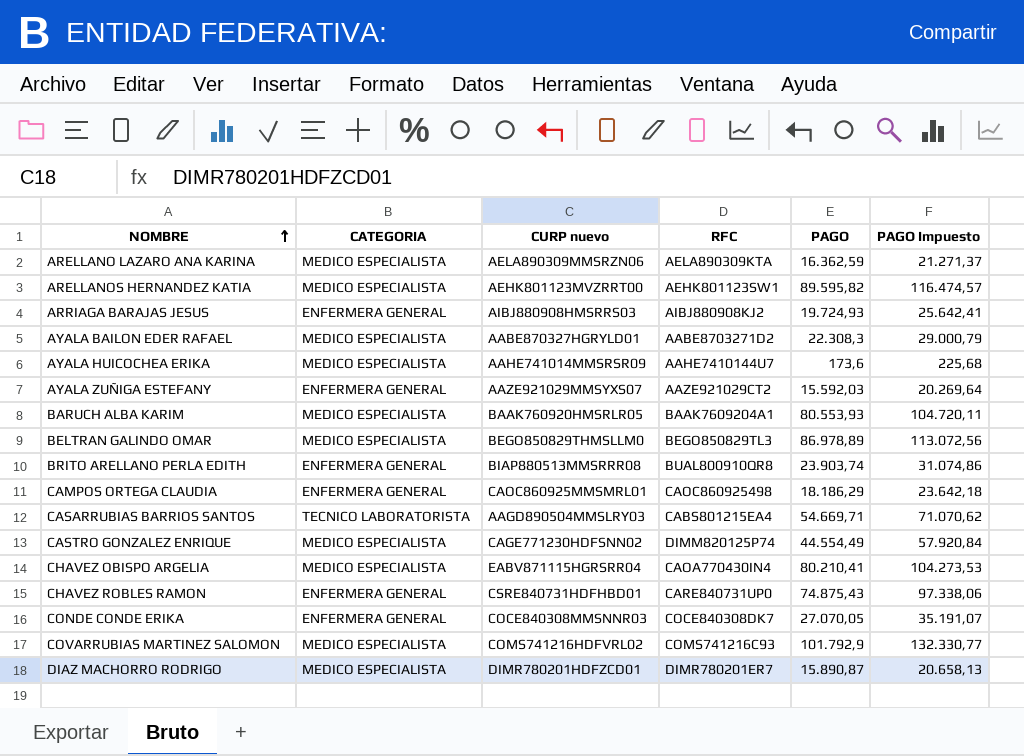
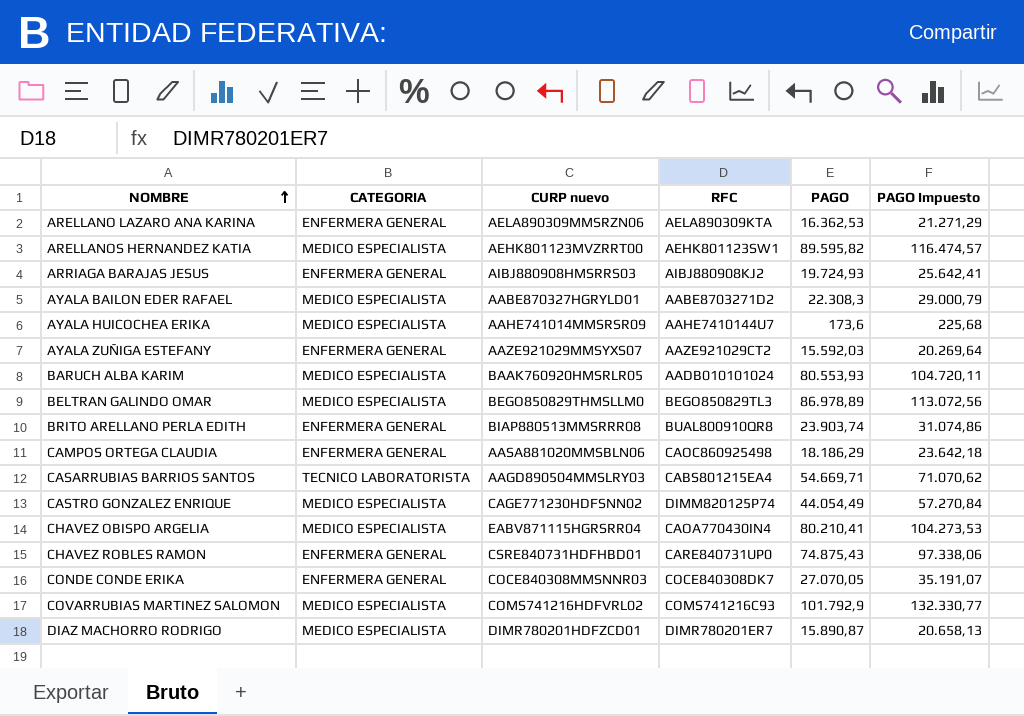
ARELLANO LAZARO ANA KARINA | CATEGORIA: MEDICO ESPECIALISTA -> ENFERMERA GENERAL
ARELLANO LAZARO ANA KARINA | PAGO: 16.362,59 -> 16.362,53
ARELLANO LAZARO ANA KARINA | PAGO Impuesto: 21.271,37 -> 21.271,29
BARUCH ALBA KARIM | RFC: BAAK7609204A1 -> AADB010101024
CAMPOS ORTEGA CLAUDIA | CURP nuevo: CAOC860925MMSMRL01 -> AASA881020MMSBLN06
CASTRO GONZALEZ ENRIQUE | PAGO: 44.554,49 -> 44.054,49
CASTRO GONZALEZ ENRIQUE | PAGO Impuesto: 57.920,84 -> 57.270,84

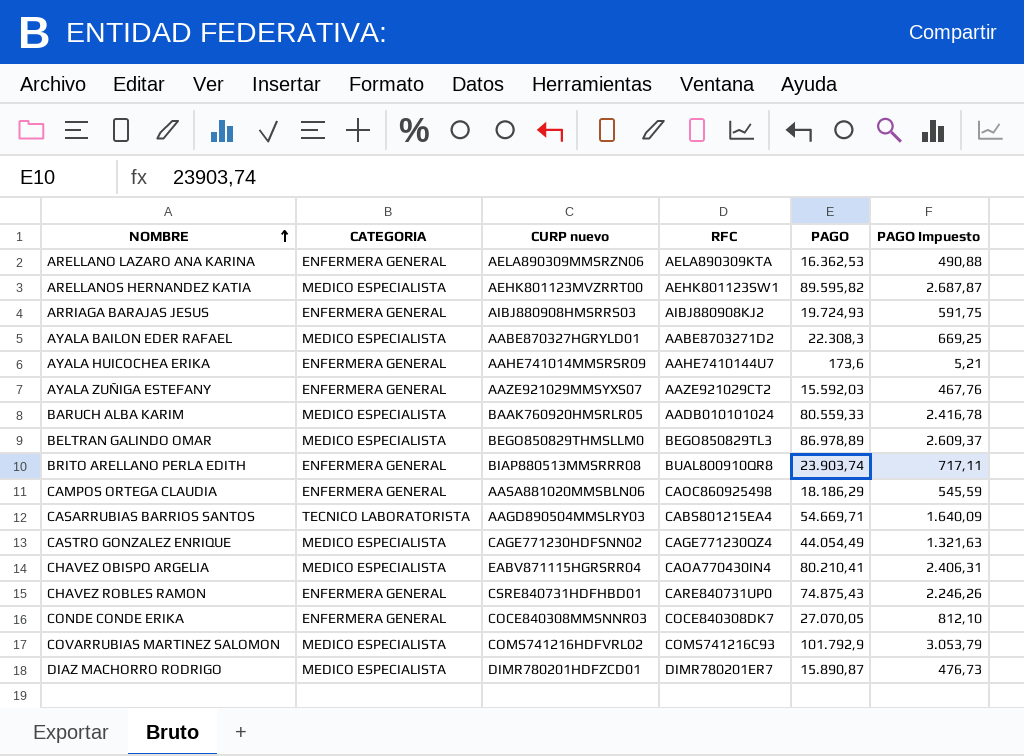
column PAGO Impuesto | formula: [PAGO] * 1,3 -> [PAGO] * 0,03
AYALA HUICOCHEA ERIKA | CATEGORIA: MEDICO ESPECIALISTA -> ENFERMERA GENERAL
BARUCH ALBA KARIM | PAGO: 80.553,93 -> 80.559,33
CASTRO GONZALEZ ENRIQUE | RFC: DIMM820125P74 -> CAGE771230QZ4

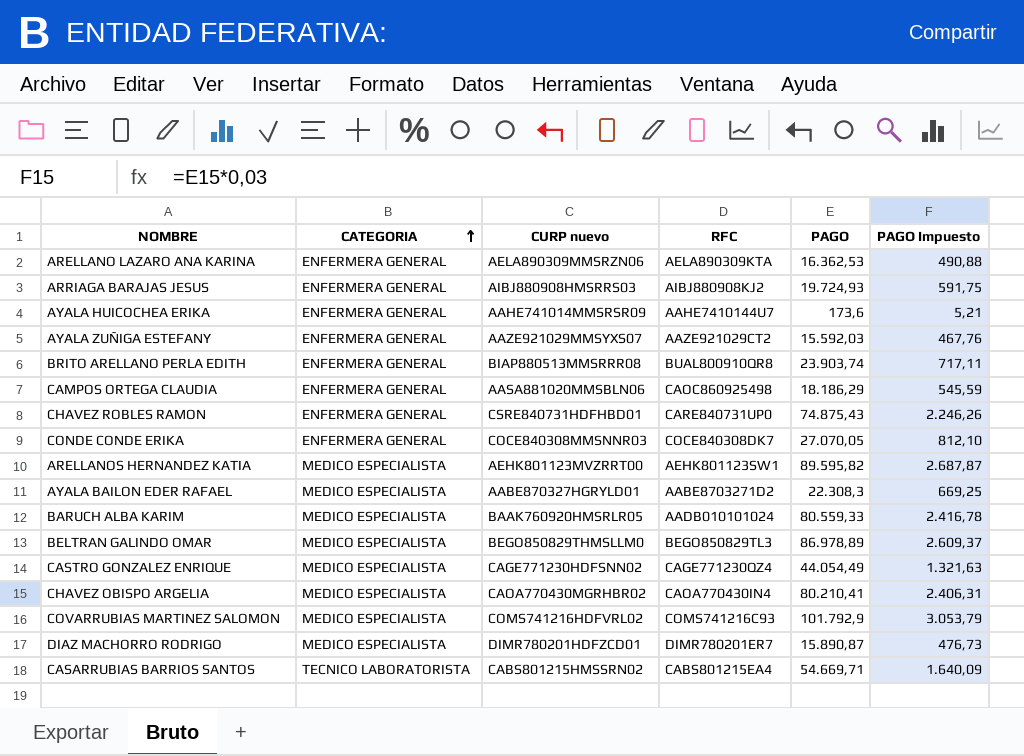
row order: NOMBRE ascending -> CATEGORIA ascending
CHAVEZ OBISPO ARGELIA | CURP nuevo: EABV871115HGRSRR04 -> CAOA770430MGRHBR02
CASARRUBIAS BARRIOS SANTOS | CURP nuevo: AAGD890504MMSLRY03 -> CABS801215HMSSRN02

